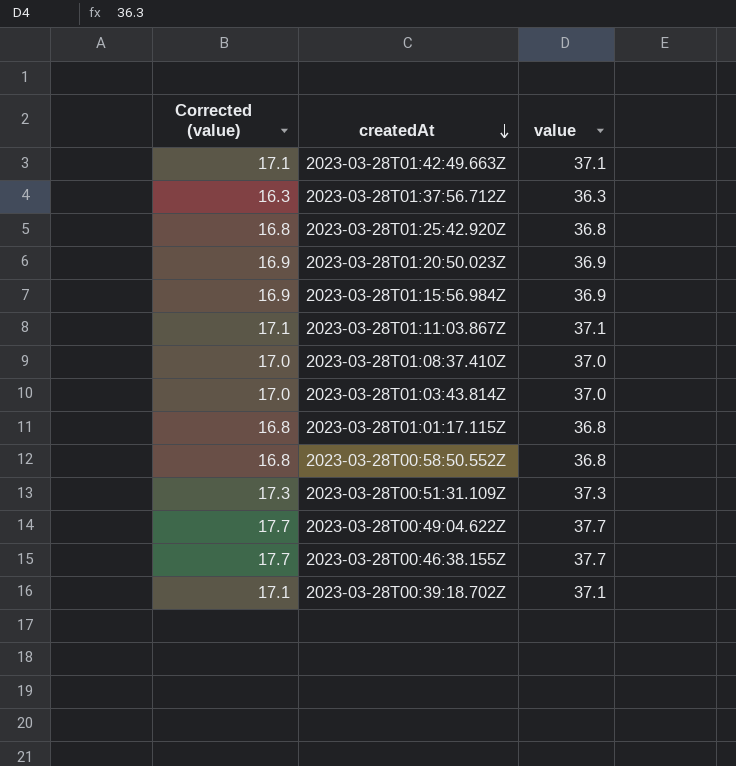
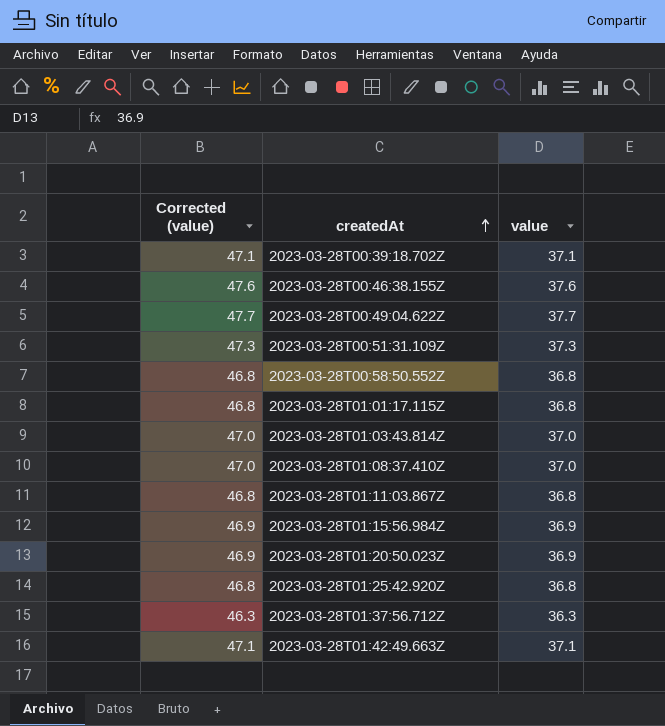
row order: createdAt descending -> createdAt ascending
column Corrected (value) | formula: [value] - 20 -> [value] + 10
2023-03-28T00:46:38.155Z | value: 37.7 -> 37.6
2023-03-28T01:11:03.867Z | value: 37.1 -> 36.8

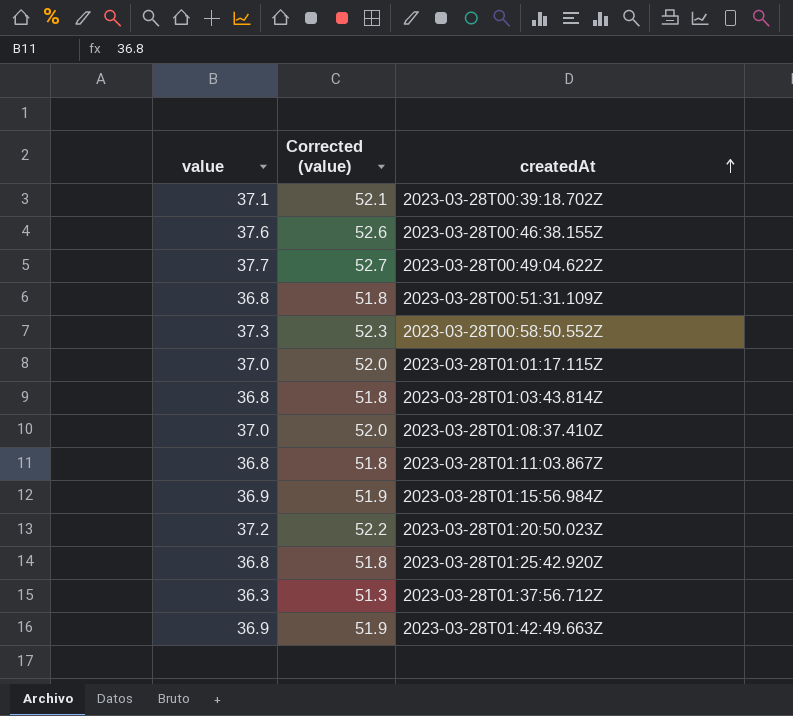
column value | position: 3 -> 1
column Corrected (value) | formula: [value] + 10 -> [value] + 15
2023-03-28T00:51:31.109Z | value: 37.3 -> 36.8
2023-03-28T00:58:50.552Z | value: 36.8 -> 37.3
2023-03-28T01:01:17.115Z | value: 36.8 -> 37.0
2023-03-28T01:03:43.814Z | value: 37.0 -> 36.8
2023-03-28T01:20:50.023Z | value: 36.9 -> 37.2
2023-03-28T01:42:49.663Z | value: 37.1 -> 36.9

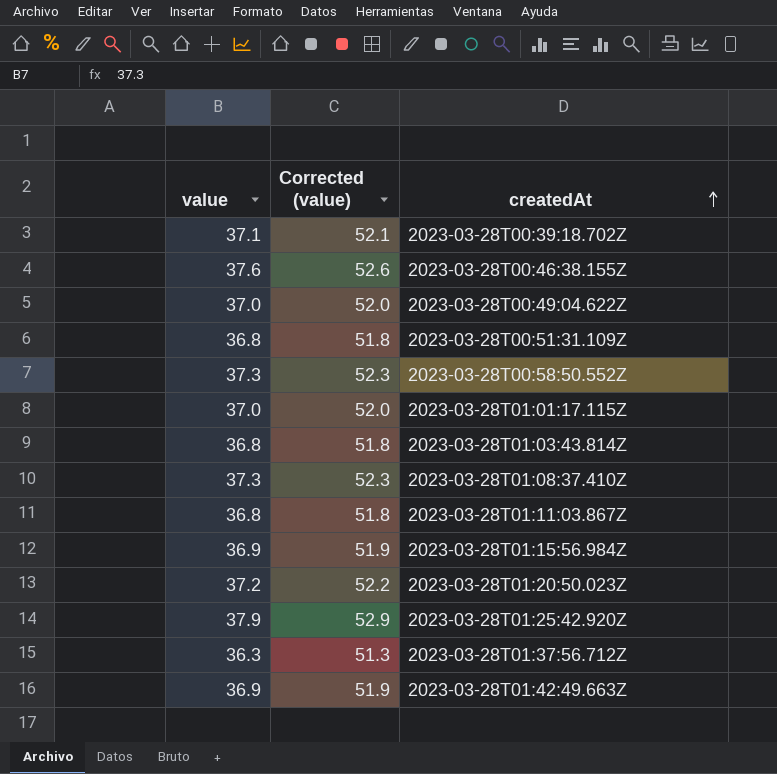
2023-03-28T00:49:04.622Z | value: 37.7 -> 37.0
2023-03-28T00:49:04.622Z | Corrected (value): 52.7 -> 52.0
2023-03-28T01:08:37.410Z | value: 37.0 -> 37.3
2023-03-28T01:08:37.410Z | Corrected (value): 52.0 -> 52.3
2023-03-28T01:25:42.920Z | value: 36.8 -> 37.9
2023-03-28T01:25:42.920Z | Corrected (value): 51.8 -> 52.9

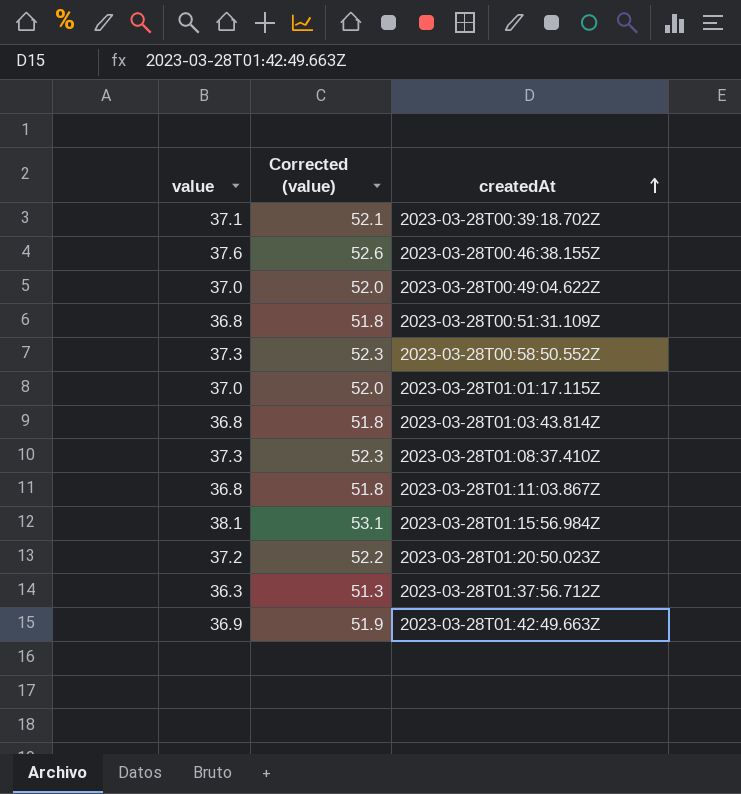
row 2023-03-28T01:25:42.920Z: 37.9 | 52.9 -> none
2023-03-28T01:15:56.984Z | value: 36.9 -> 38.1
2023-03-28T01:15:56.984Z | Corrected (value): 51.9 -> 53.1

